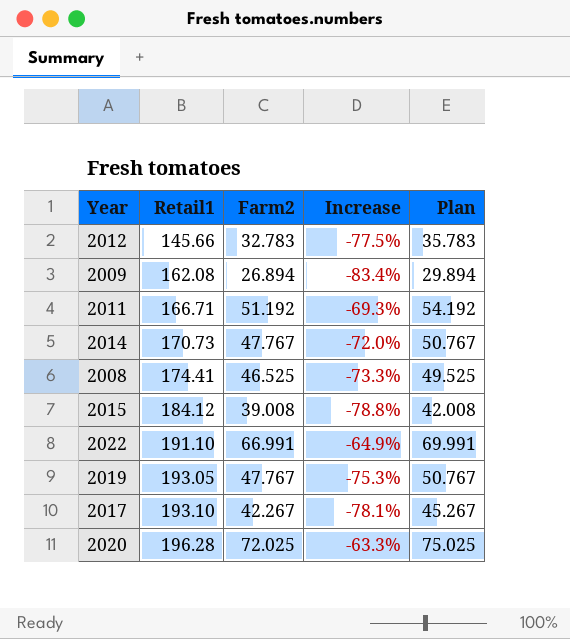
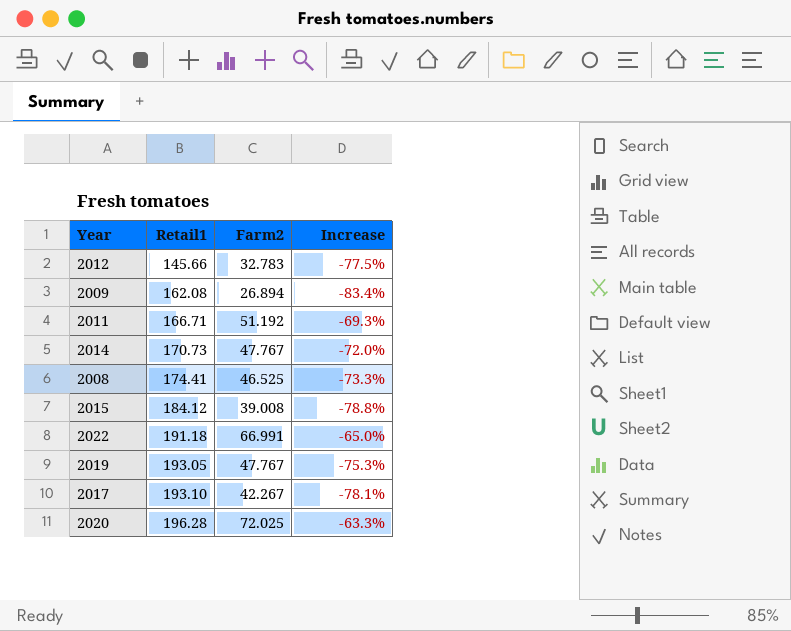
column Plan | formula: [Farm2] + 3 -> none
2022 | Retail1: 191.10 -> 191.18
2022 | Increase: -64.9% -> -65.0%

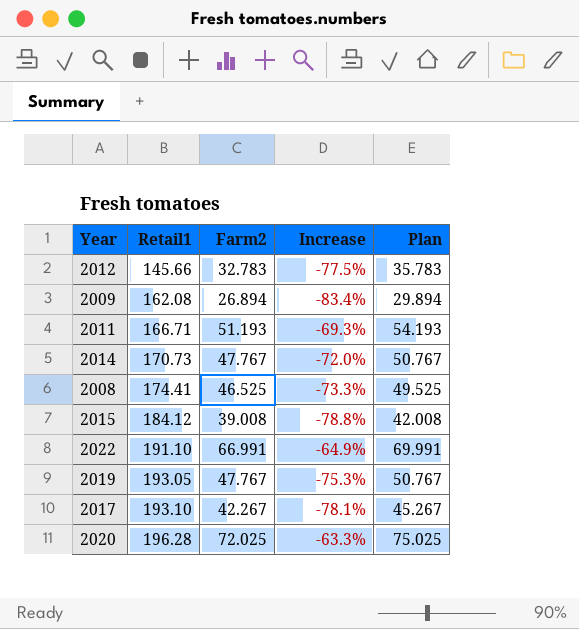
column Plan | formula: none -> [Farm2] + 3
2011 | Farm2: 51.192 -> 51.193
2022 | Retail1: 191.18 -> 191.10
2022 | Increase: -65.0% -> -64.9%

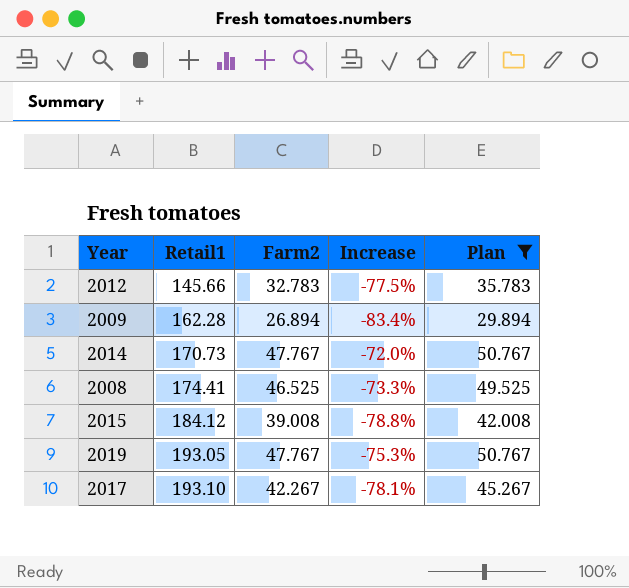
filter: none -> Plan <= 50.767
2009 | Retail1: 162.08 -> 162.28

